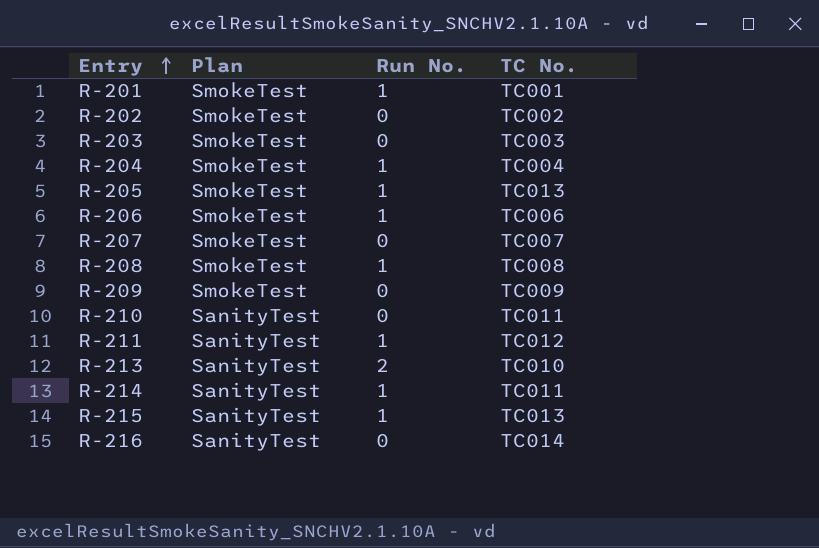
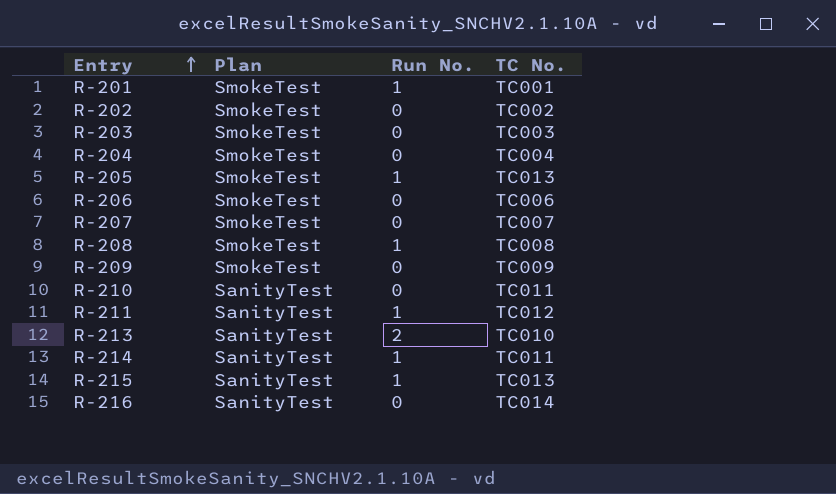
R-204 | Run No.: 1 -> 0
R-206 | Run No.: 1 -> 0

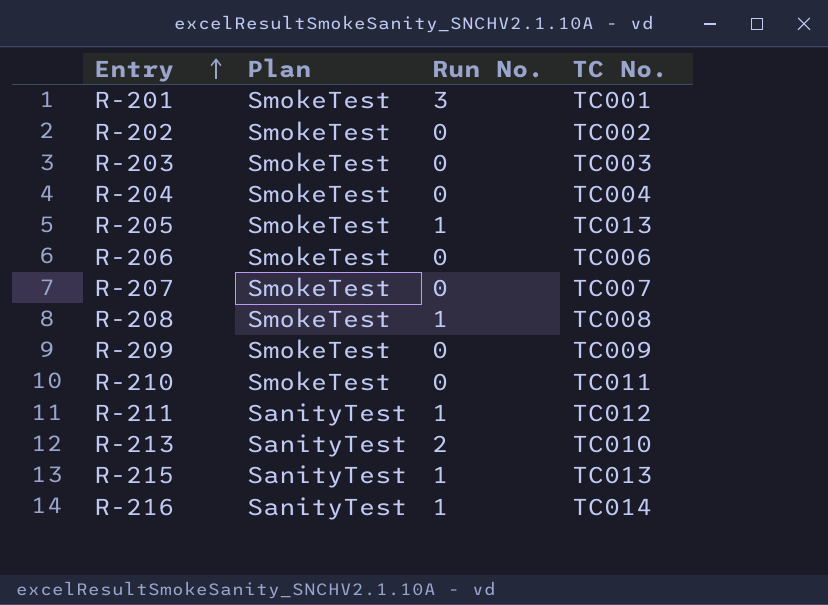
row R-214: SanityTest | 1 | TC011 -> none
R-201 | Run No.: 1 -> 3
R-210 | Plan: SanityTest -> SmokeTest
R-216 | Run No.: 0 -> 1

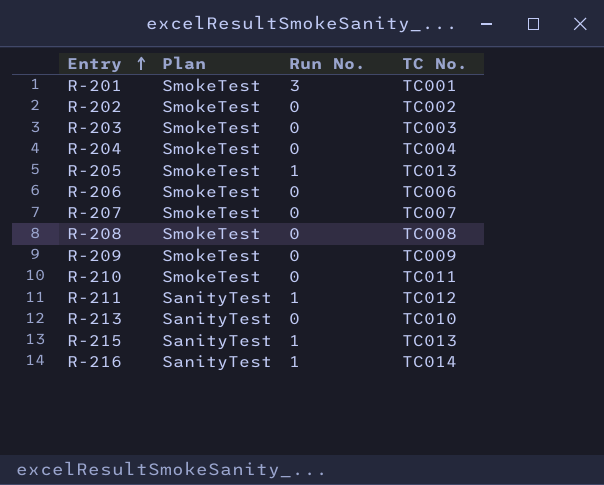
R-208 | Run No.: 1 -> 0
R-213 | Run No.: 2 -> 0

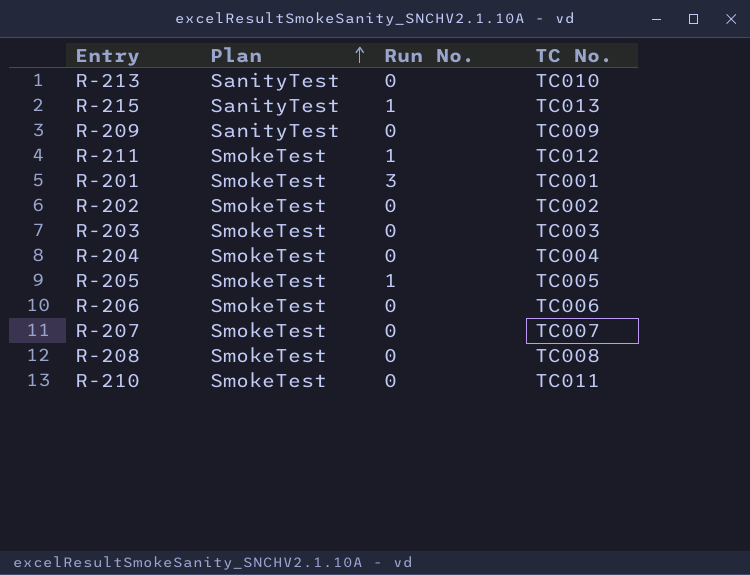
row order: Entry ascending -> Plan ascending
row R-216: SanityTest | 1 | TC014 -> none
R-209 | Plan: SmokeTest -> SanityTest
R-211 | Plan: SanityTest -> SmokeTest
R-205 | TC No.: TC013 -> TC005

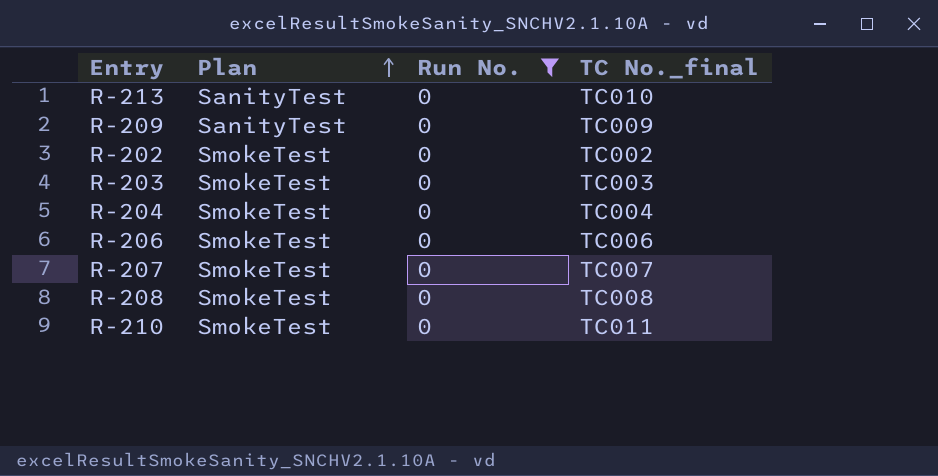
filter: none -> Run No. = 0
column name: TC No. -> TC No._final

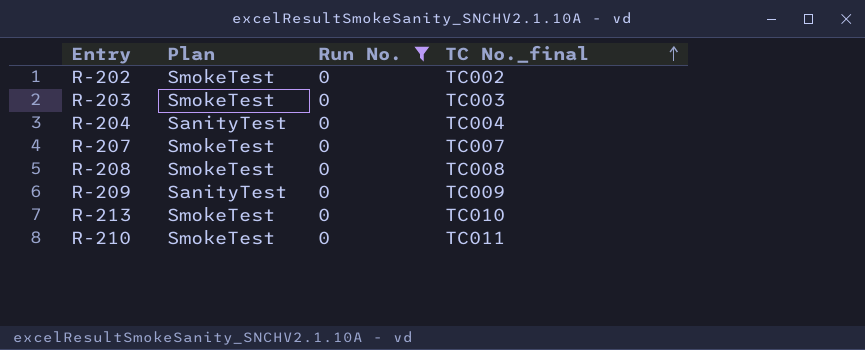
row order: Plan ascending -> TC No._final ascending
row R-206: SmokeTest | 0 | TC006 -> none
R-204 | Plan: SmokeTest -> SanityTest
R-213 | Plan: SanityTest -> SmokeTest

